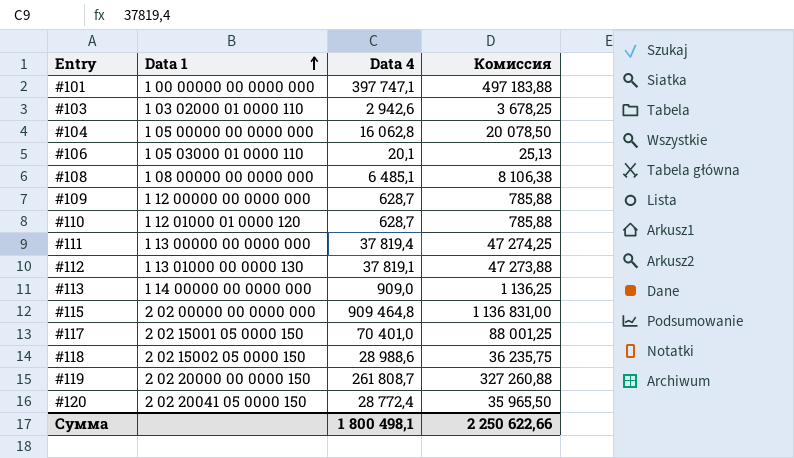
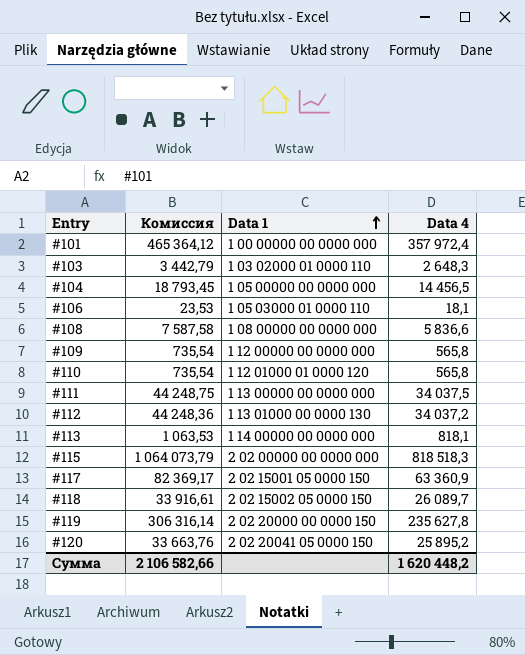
column Комиссия | formula: [Data 4] * 1,25 -> [Data 4] * 1,3
column Комиссия | position: 4 -> 2
#101 | Data 4: 397 747,1 -> 357 972,4
#103 | Data 4: 2 942,6 -> 2 648,3
#104 | Data 4: 16 062,8 -> 14 456,5
#106 | Data 4: 20,1 -> 18,1
#108 | Data 4: 6 485,1 -> 5 836,6
#109 | Data 4: 628,7 -> 565,8
#110 | Data 4: 628,7 -> 565,8
#111 | Data 4: 37 819,4 -> 34 037,5
#112 | Data 4: 37 819,1 -> 34 037,2
#113 | Data 4: 909,0 -> 818,1
#115 | Data 4: 909 464,8 -> 818 518,3
#117 | Data 4: 70 401,0 -> 63 360,9
#118 | Data 4: 28 988,6 -> 26 089,7
#119 | Data 4: 261 808,7 -> 235 627,8
#120 | Data 4: 28 772,4 -> 25 895,2
Сумма | Комиссия: 2 250 622,66 -> 2 106 582,66
Сумма | Data 4: 1 800 498,1 -> 1 620 448,2

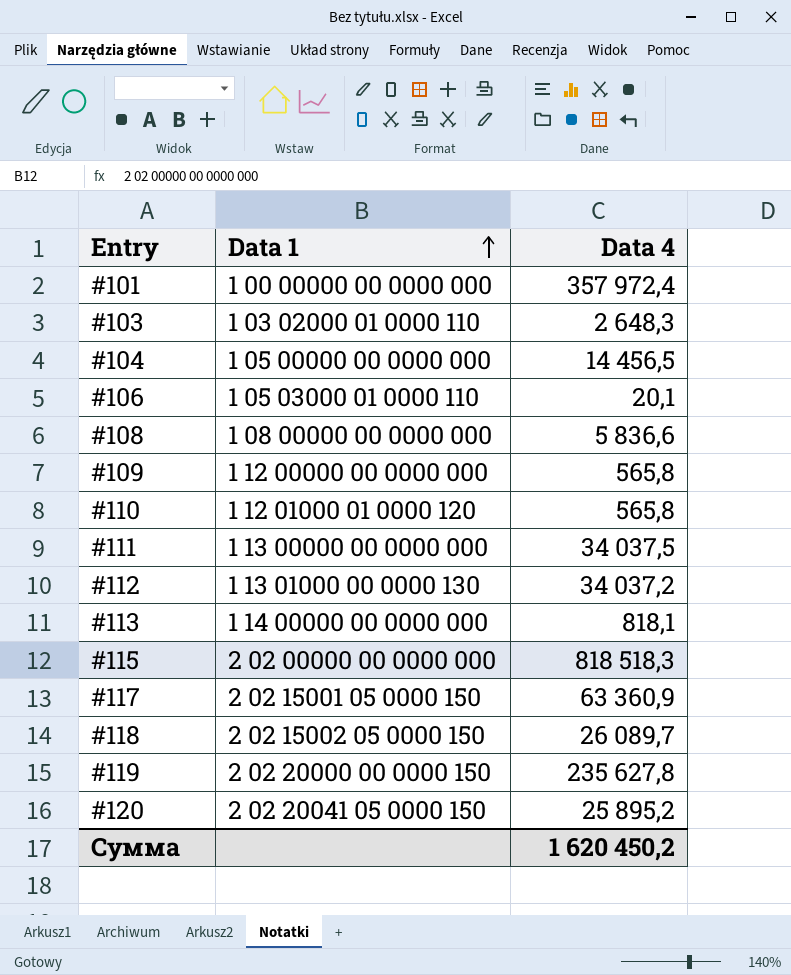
column Комиссия | formula: [Data 4] * 1,3 -> none
#106 | Data 4: 18,1 -> 20,1
Сумма | Data 4: 1 620 448,2 -> 1 620 450,2

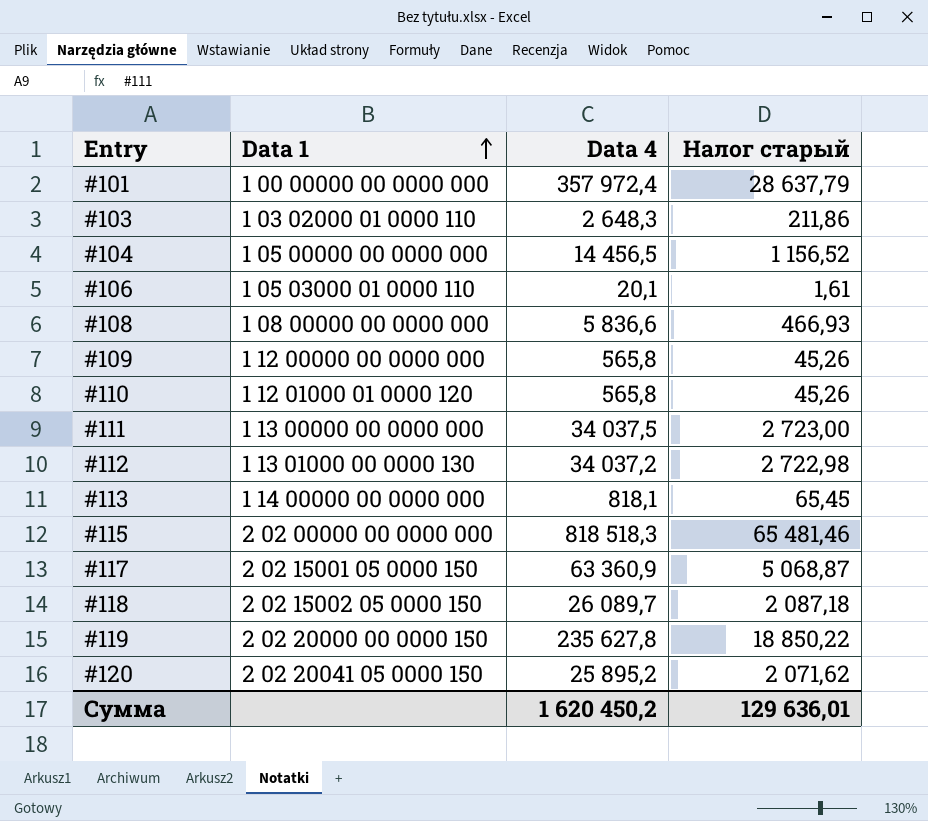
column Налог старый | formula: none -> [Data 4] * 0,08

